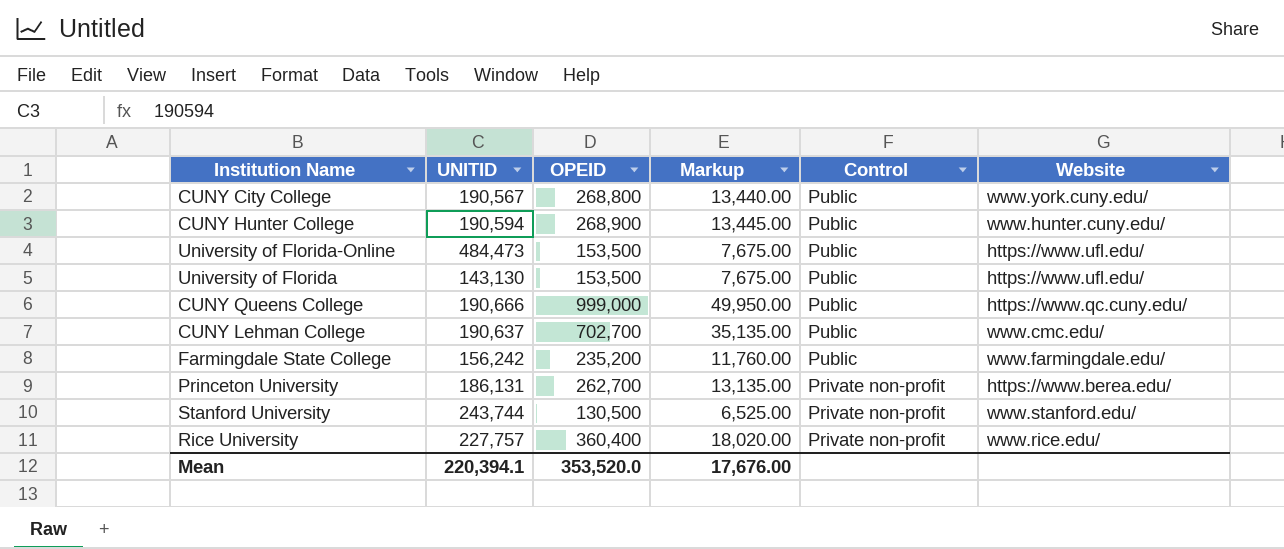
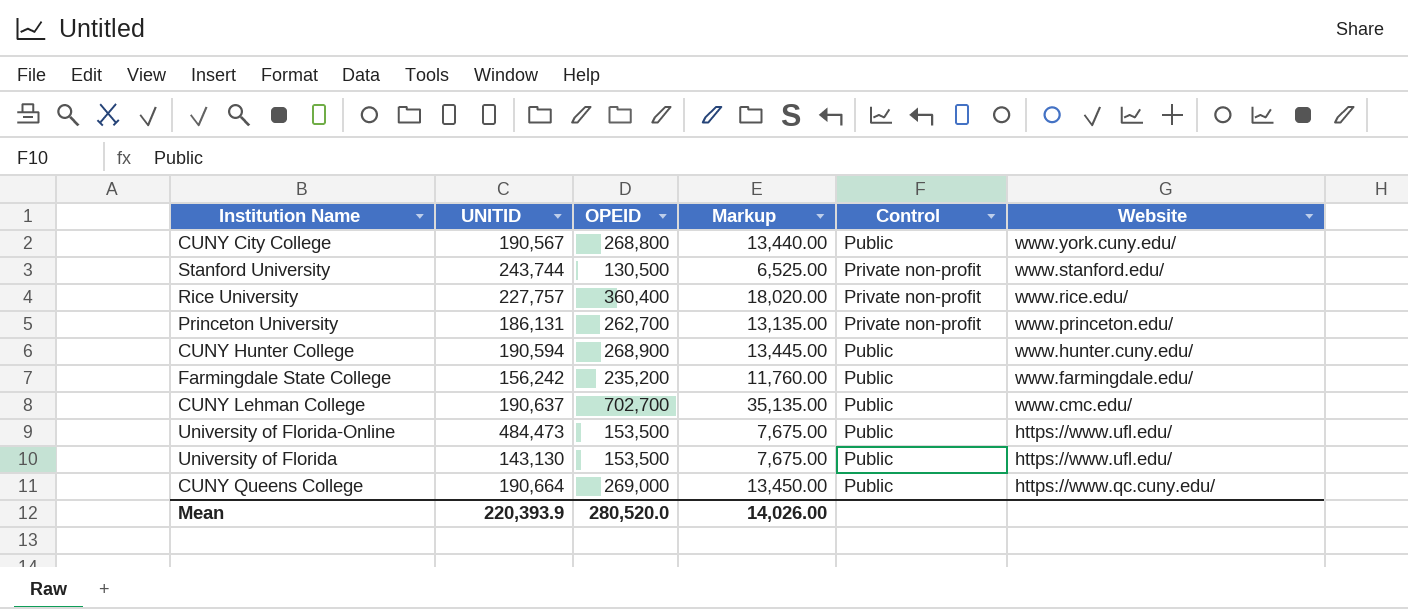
row order: Control descending -> Website descending
Princeton University | Website: https://www.berea.edu/ -> www.princeton.edu/
CUNY Queens College | UNITID: 190,666 -> 190,664
CUNY Queens College | OPEID: 999,000 -> 269,000
CUNY Queens College | Markup: 49,950.00 -> 13,450.00
Mean | UNITID: 220,394.1 -> 220,393.9
Mean | OPEID: 353,520.0 -> 280,520.0
Mean | Markup: 17,676.00 -> 14,026.00

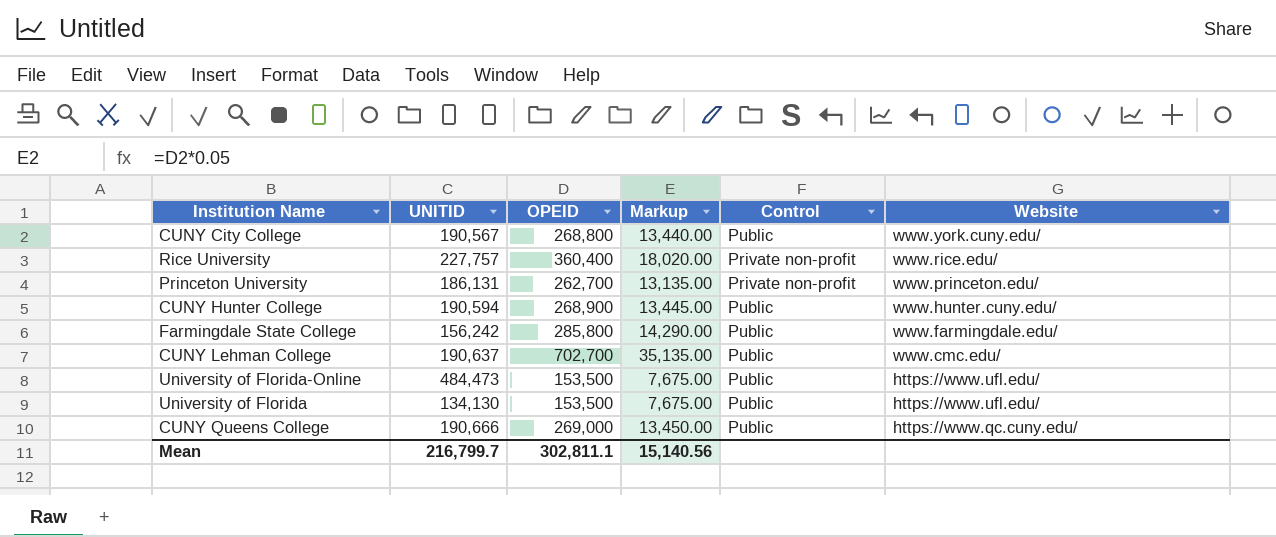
row Stanford University: 243,744 | 130,500 | 6,525.00 | Private non-profit | www.stanford.edu/ -> none
Farmingdale State College | OPEID: 235,200 -> 285,800
Farmingdale State College | Markup: 11,760.00 -> 14,290.00
University of Florida | UNITID: 143,130 -> 134,130
CUNY Queens College | UNITID: 190,664 -> 190,666
Mean | UNITID: 220,393.9 -> 216,799.7
Mean | OPEID: 280,520.0 -> 302,811.1
Mean | Markup: 14,026.00 -> 15,140.56

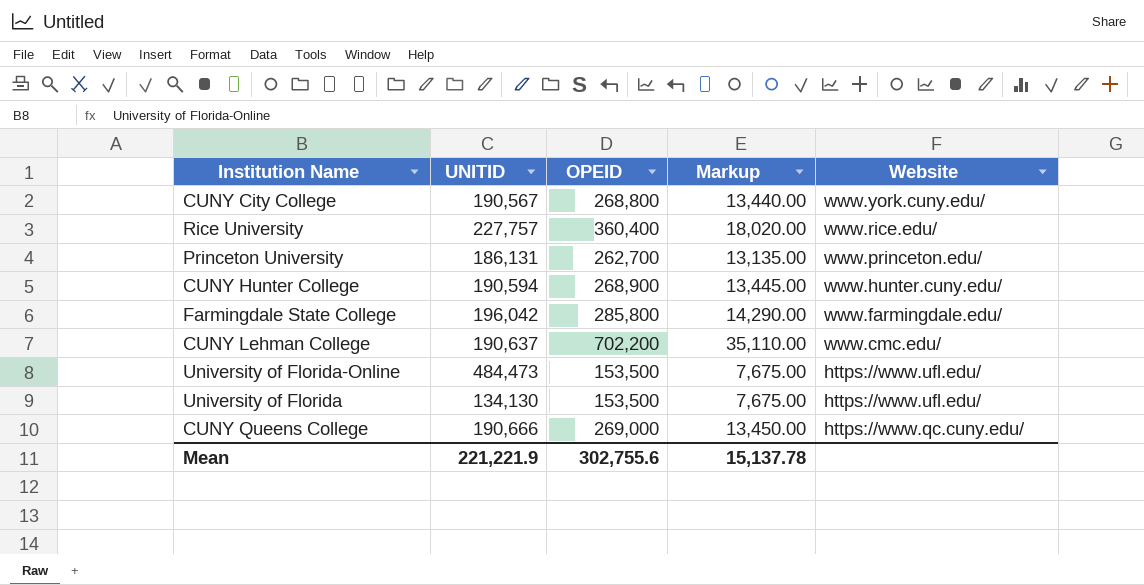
column Control | position: 5 -> none
Farmingdale State College | UNITID: 156,242 -> 196,042
CUNY Lehman College | OPEID: 702,700 -> 702,200
CUNY Lehman College | Markup: 35,135.00 -> 35,110.00
Mean | UNITID: 216,799.7 -> 221,221.9
Mean | OPEID: 302,811.1 -> 302,755.6
Mean | Markup: 15,140.56 -> 15,137.78

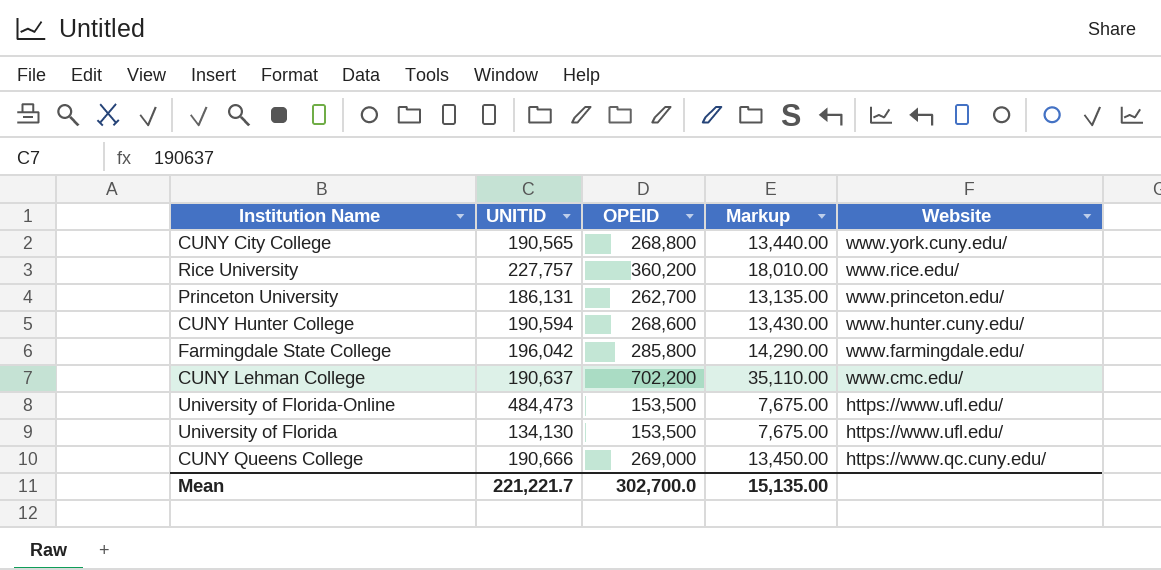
CUNY City College | UNITID: 190,567 -> 190,565
Rice University | OPEID: 360,400 -> 360,200
Rice University | Markup: 18,020.00 -> 18,010.00
CUNY Hunter College | OPEID: 268,900 -> 268,600
CUNY Hunter College | Markup: 13,445.00 -> 13,430.00
Mean | UNITID: 221,221.9 -> 221,221.7
Mean | OPEID: 302,755.6 -> 302,700.0
Mean | Markup: 15,137.78 -> 15,135.00

